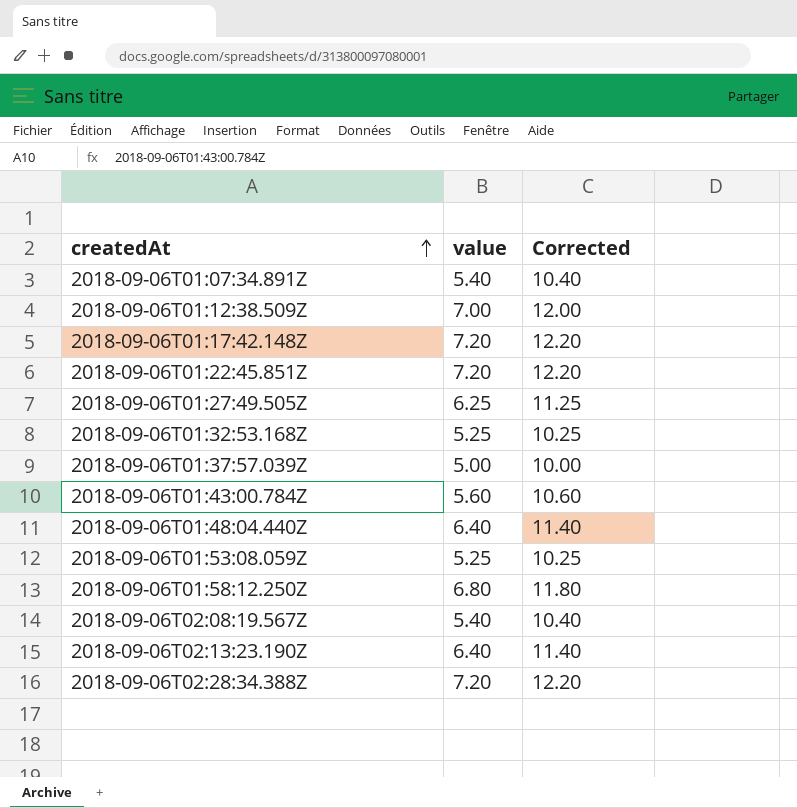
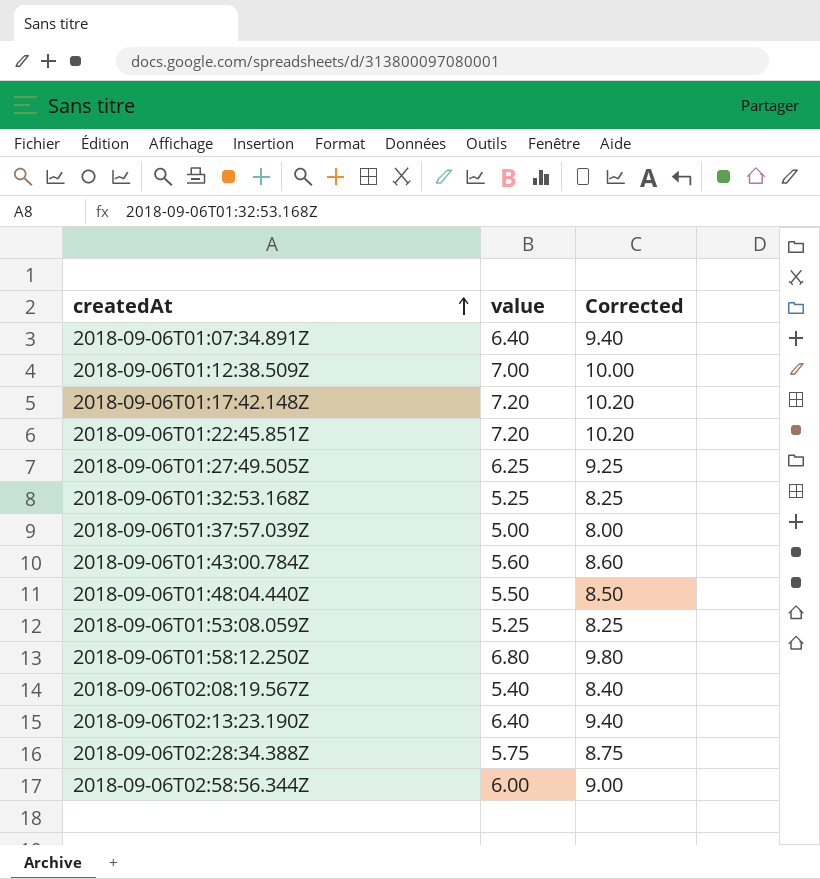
column Corrected | formula: [value] + 5 -> [value] + 3
2018-09-06T01:07:34.891Z | value: 5.40 -> 6.40
2018-09-06T01:48:04.440Z | value: 6.40 -> 5.50
2018-09-06T02:28:34.388Z | value: 7.20 -> 5.75
row 2018-09-06T02:58:56.344Z: none -> 6.00 | 9.00

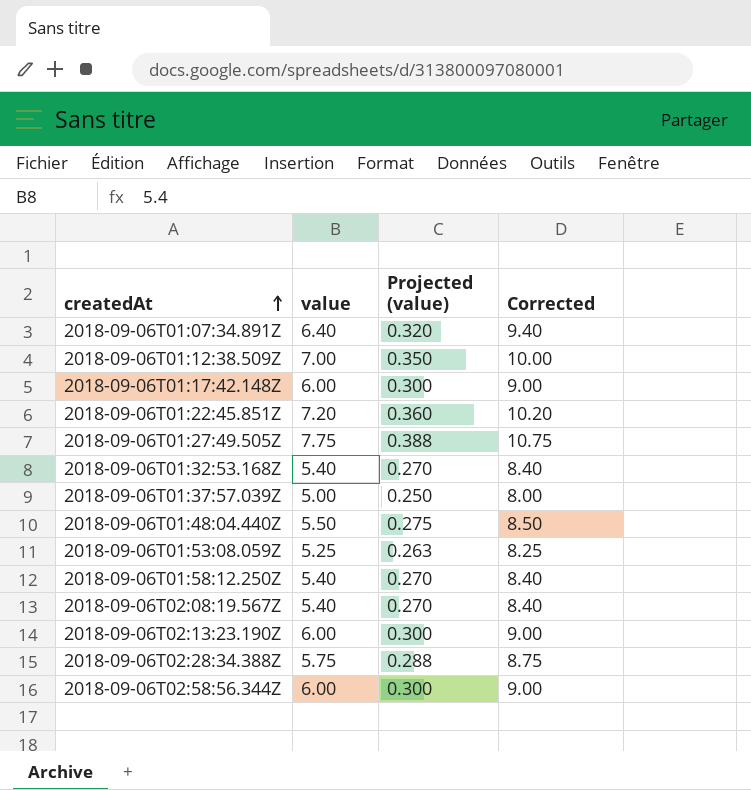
column Projected (value) | formula: none -> [value] * 0.05
row 2018-09-06T01:43:00.784Z: 5.60 | 8.60 -> none
2018-09-06T01:17:42.148Z | value: 7.20 -> 6.00
2018-09-06T01:17:42.148Z | Corrected: 10.20 -> 9.00
2018-09-06T01:27:49.505Z | value: 6.25 -> 7.75
2018-09-06T01:27:49.505Z | Corrected: 9.25 -> 10.75
2018-09-06T01:32:53.168Z | value: 5.25 -> 5.40
2018-09-06T01:32:53.168Z | Corrected: 8.25 -> 8.40
2018-09-06T01:58:12.250Z | value: 6.80 -> 5.40
2018-09-06T01:58:12.250Z | Corrected: 9.80 -> 8.40
2018-09-06T02:13:23.190Z | value: 6.40 -> 6.00
2018-09-06T02:13:23.190Z | Corrected: 9.40 -> 9.00

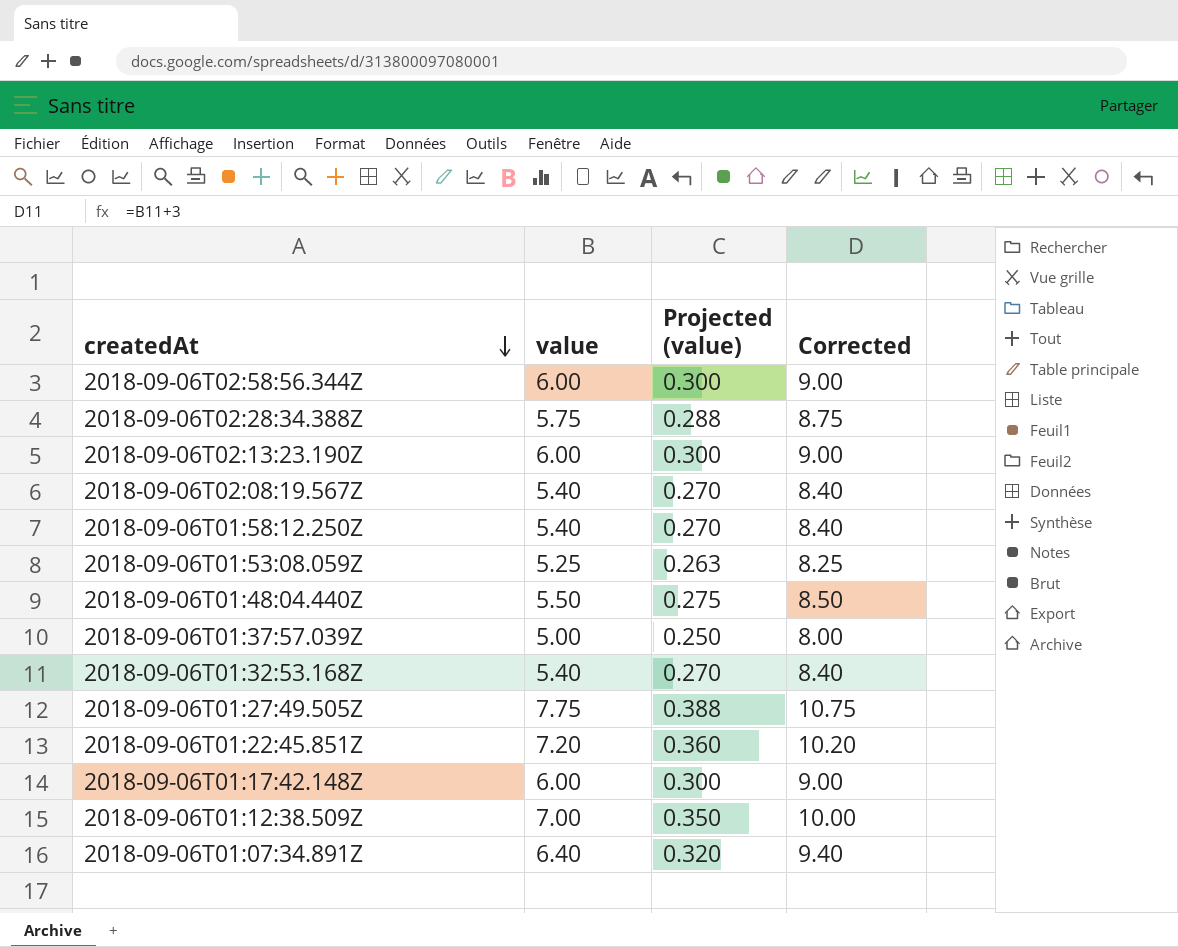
row order: createdAt ascending -> createdAt descending

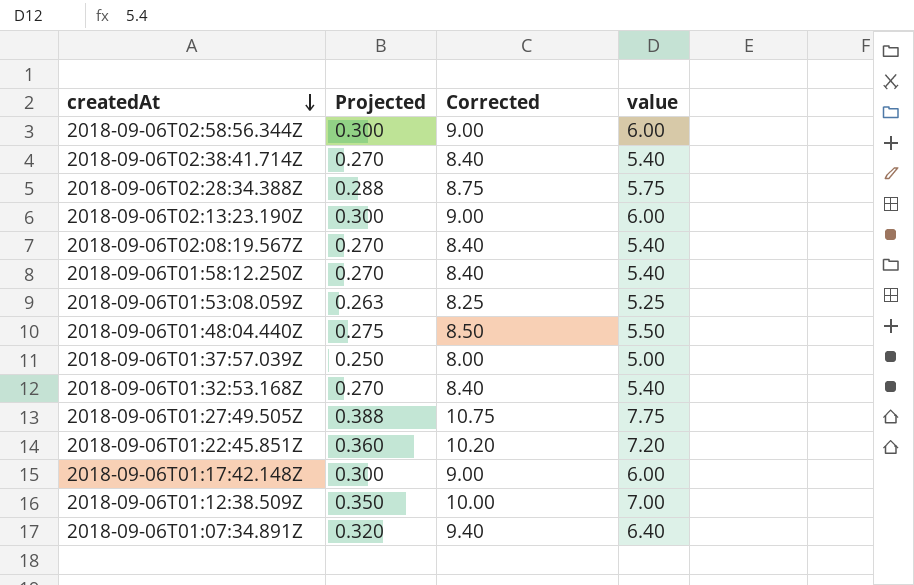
column name: Projected (value) -> Projected
column value | position: 2 -> 4
row 2018-09-06T02:38:41.714Z: none -> 0.270 | 8.40 | 5.40

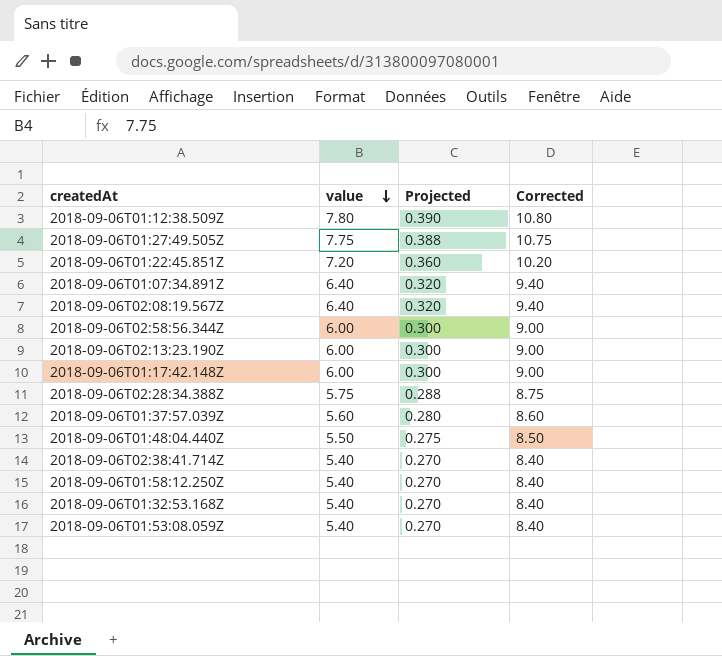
row order: createdAt descending -> value descending
column value | position: 4 -> 2
2018-09-06T01:12:38.509Z | value: 7.00 -> 7.80
2018-09-06T01:12:38.509Z | Projected: 0.350 -> 0.390
2018-09-06T01:12:38.509Z | Corrected: 10.00 -> 10.80
2018-09-06T02:08:19.567Z | value: 5.40 -> 6.40
2018-09-06T02:08:19.567Z | Projected: 0.270 -> 0.320
2018-09-06T02:08:19.567Z | Corrected: 8.40 -> 9.40
2018-09-06T01:37:57.039Z | value: 5.00 -> 5.60
2018-09-06T01:37:57.039Z | Projected: 0.250 -> 0.280
2018-09-06T01:37:57.039Z | Corrected: 8.00 -> 8.60
2018-09-06T01:53:08.059Z | value: 5.25 -> 5.40
2018-09-06T01:53:08.059Z | Projected: 0.263 -> 0.270
2018-09-06T01:53:08.059Z | Corrected: 8.25 -> 8.40

